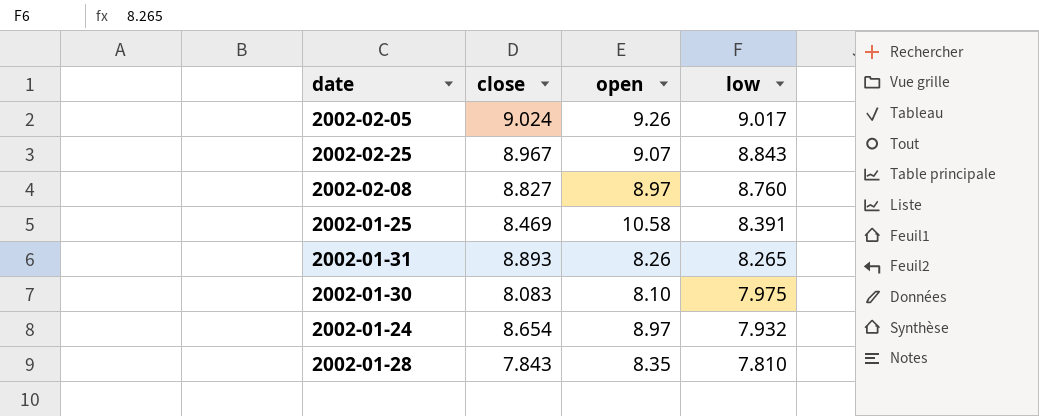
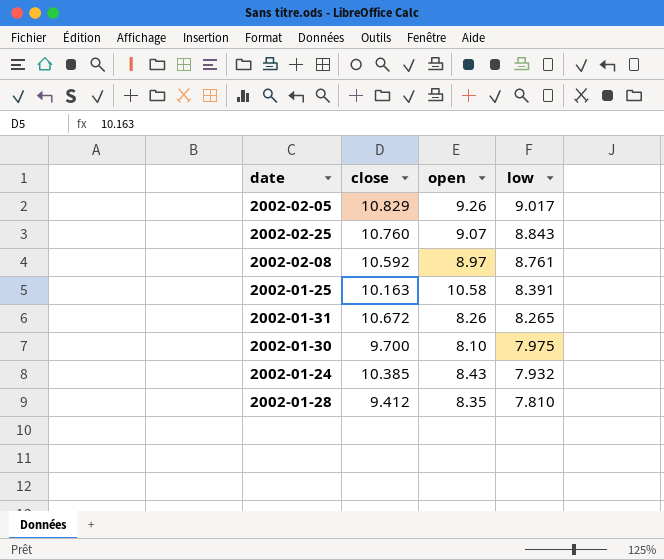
2002-02-05 | close: 9.024 -> 10.829
2002-02-25 | close: 8.967 -> 10.760
2002-02-08 | close: 8.827 -> 10.592
2002-02-08 | low: 8.760 -> 8.761
2002-01-25 | close: 8.469 -> 10.163
2002-01-31 | close: 8.893 -> 10.672
2002-01-30 | close: 8.083 -> 9.700
2002-01-24 | close: 8.654 -> 10.385
2002-01-24 | open: 8.97 -> 8.43
2002-01-28 | close: 7.843 -> 9.412

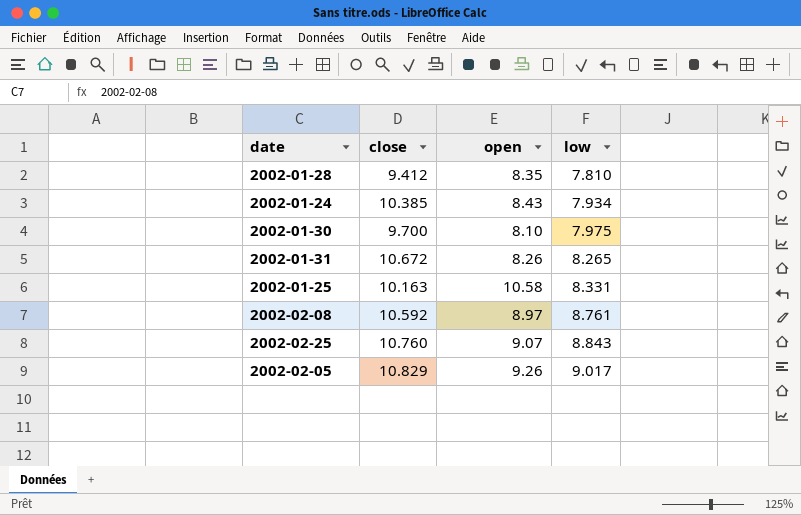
row order: low descending -> low ascending
2002-01-24 | low: 7.932 -> 7.934
2002-01-25 | low: 8.391 -> 8.331

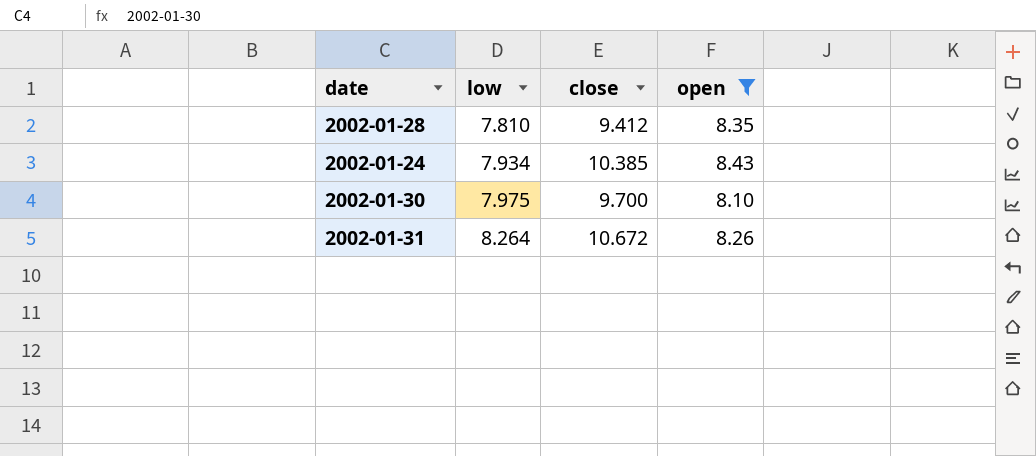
filter: none -> open <= 8.43
column low | position: 4 -> 2
2002-01-31 | low: 8.265 -> 8.264

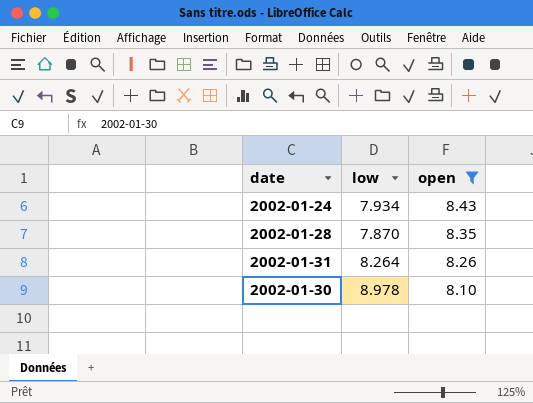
row order: low ascending -> open descending
column close | position: 3 -> none
2002-01-28 | low: 7.810 -> 7.870
2002-01-30 | low: 7.975 -> 8.978

